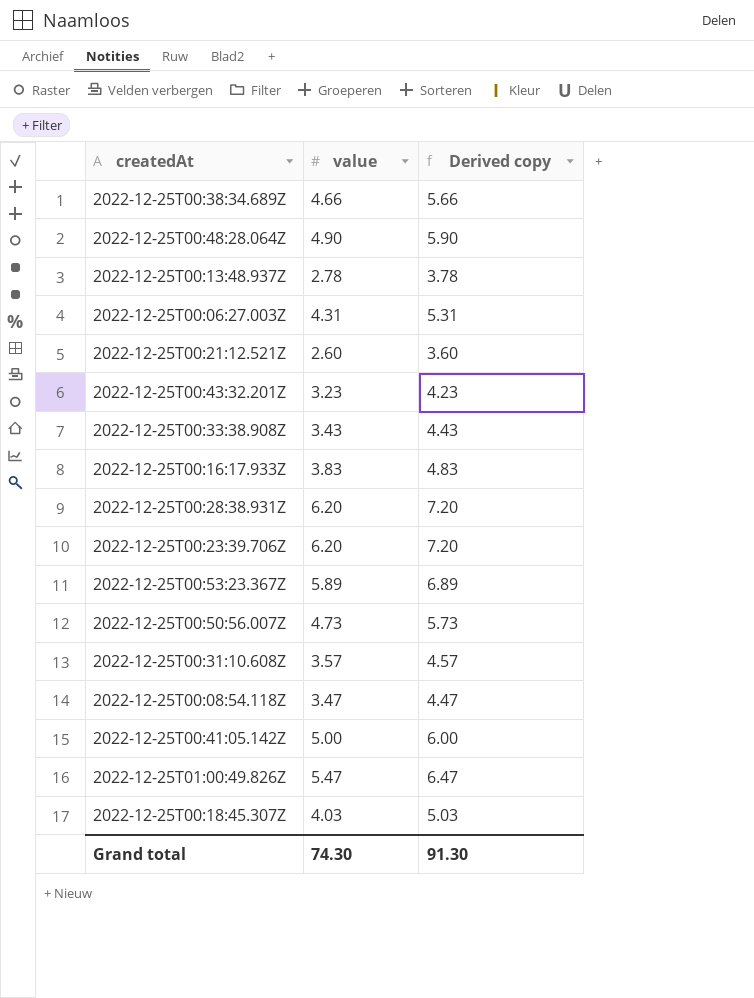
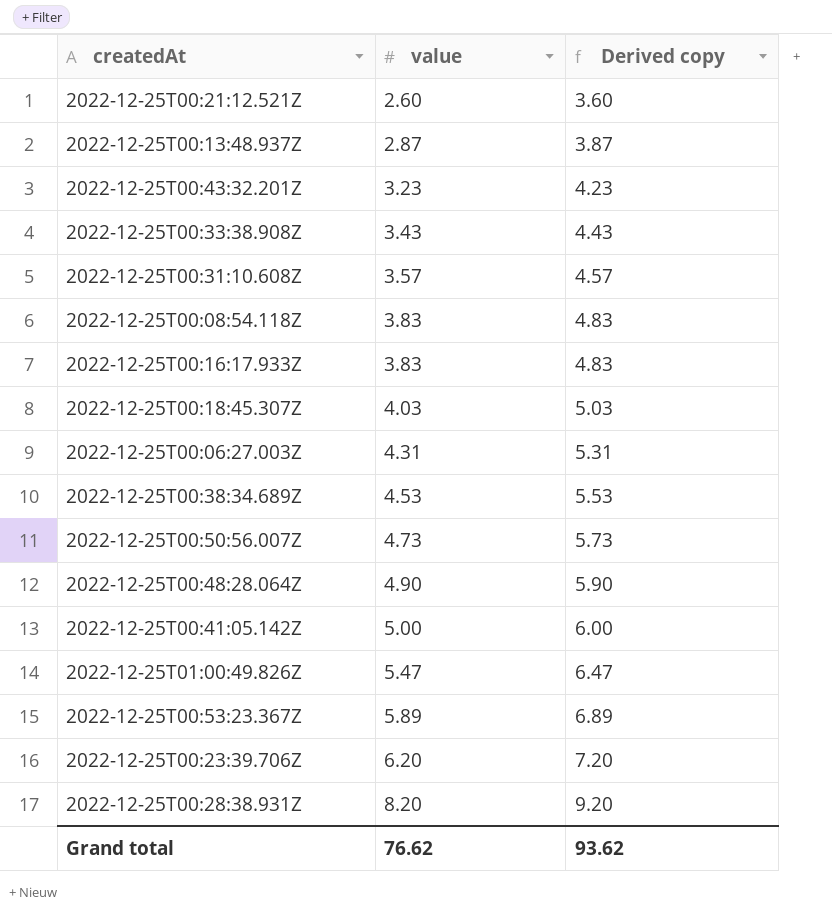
row order: none -> value ascending
2022-12-25T00:13:48.937Z | value: 2.78 -> 2.87
2022-12-25T00:13:48.937Z | Derived copy: 3.78 -> 3.87
2022-12-25T00:08:54.118Z | value: 3.47 -> 3.83
2022-12-25T00:08:54.118Z | Derived copy: 4.47 -> 4.83
2022-12-25T00:38:34.689Z | value: 4.66 -> 4.53
2022-12-25T00:38:34.689Z | Derived copy: 5.66 -> 5.53
2022-12-25T00:28:38.931Z | value: 6.20 -> 8.20
2022-12-25T00:28:38.931Z | Derived copy: 7.20 -> 9.20
Grand total | value: 74.30 -> 76.62
Grand total | Derived copy: 91.30 -> 93.62

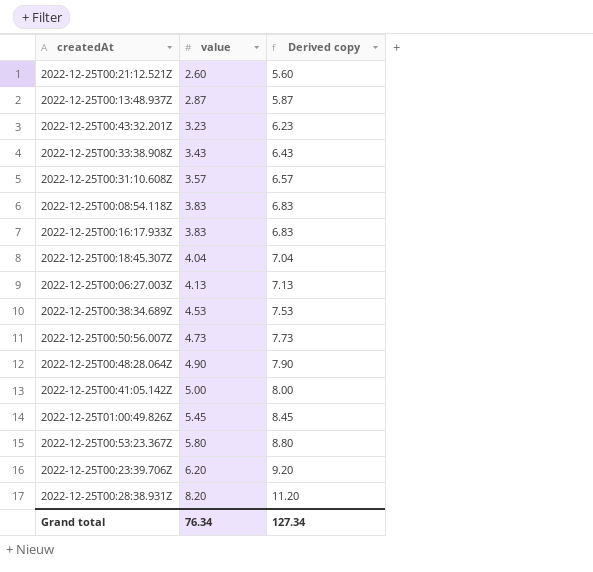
column Derived copy | formula: [value] + 1 -> [value] + 3
2022-12-25T00:18:45.307Z | value: 4.03 -> 4.04
2022-12-25T00:06:27.003Z | value: 4.31 -> 4.13
2022-12-25T01:00:49.826Z | value: 5.47 -> 5.45
2022-12-25T00:53:23.367Z | value: 5.89 -> 5.80
Grand total | value: 76.62 -> 76.34
Grand total | Derived copy: 93.62 -> 127.34

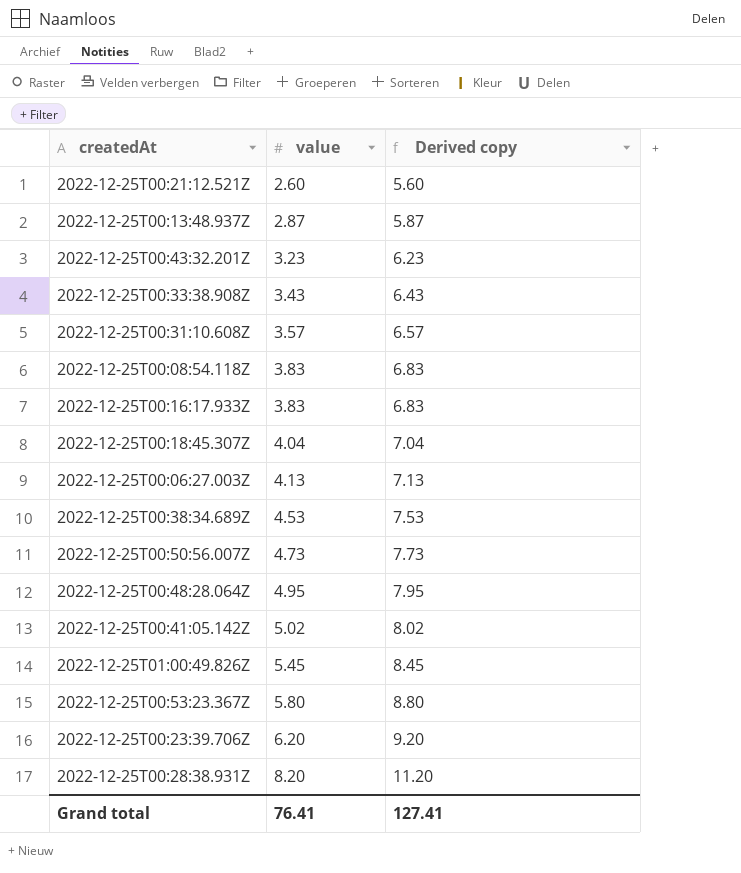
2022-12-25T00:48:28.064Z | value: 4.90 -> 4.95
2022-12-25T00:48:28.064Z | Derived copy: 7.90 -> 7.95
2022-12-25T00:41:05.142Z | value: 5.00 -> 5.02
2022-12-25T00:41:05.142Z | Derived copy: 8.00 -> 8.02
Grand total | value: 76.34 -> 76.41
Grand total | Derived copy: 127.34 -> 127.41

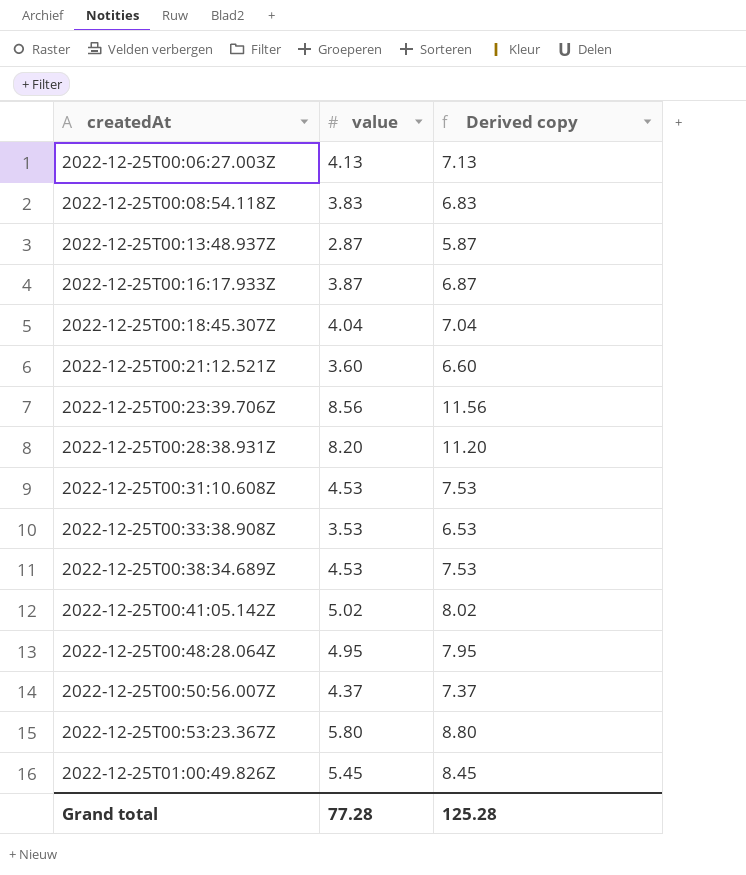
row order: value ascending -> createdAt ascending
row 2022-12-25T00:43:32.201Z: 3.23 | 6.23 -> none
2022-12-25T00:16:17.933Z | value: 3.83 -> 3.87
2022-12-25T00:16:17.933Z | Derived copy: 6.83 -> 6.87
2022-12-25T00:21:12.521Z | value: 2.60 -> 3.60
2022-12-25T00:21:12.521Z | Derived copy: 5.60 -> 6.60
2022-12-25T00:23:39.706Z | value: 6.20 -> 8.56
2022-12-25T00:23:39.706Z | Derived copy: 9.20 -> 11.56
2022-12-25T00:31:10.608Z | value: 3.57 -> 4.53
2022-12-25T00:31:10.608Z | Derived copy: 6.57 -> 7.53
2022-12-25T00:33:38.908Z | value: 3.43 -> 3.53
2022-12-25T00:33:38.908Z | Derived copy: 6.43 -> 6.53
2022-12-25T00:50:56.007Z | value: 4.73 -> 4.37
2022-12-25T00:50:56.007Z | Derived copy: 7.73 -> 7.37
Grand total | value: 76.41 -> 77.28
Grand total | Derived copy: 127.41 -> 125.28

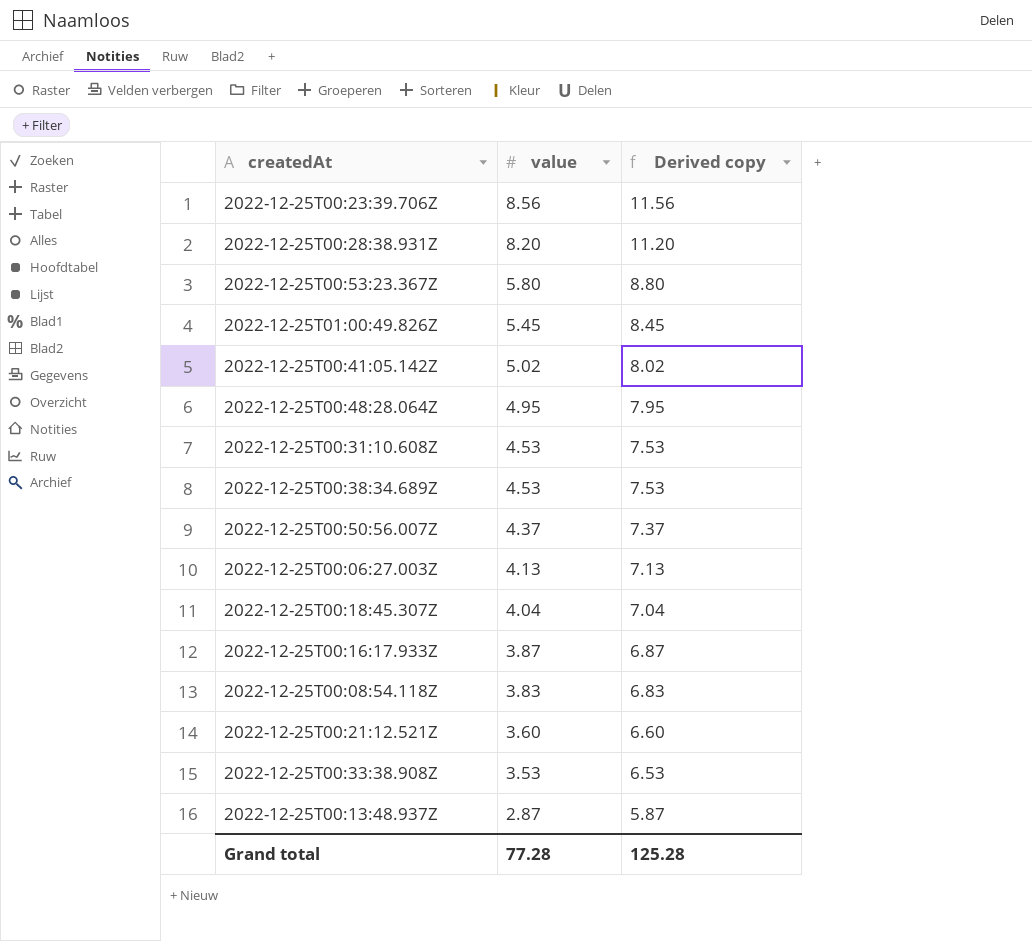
row order: createdAt ascending -> value descending

